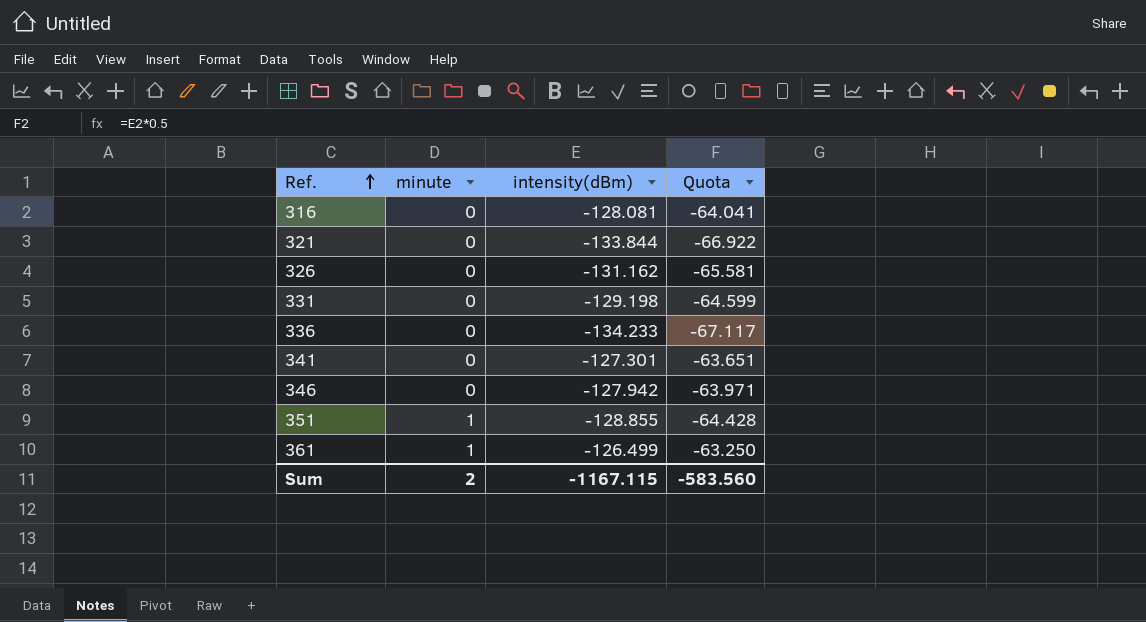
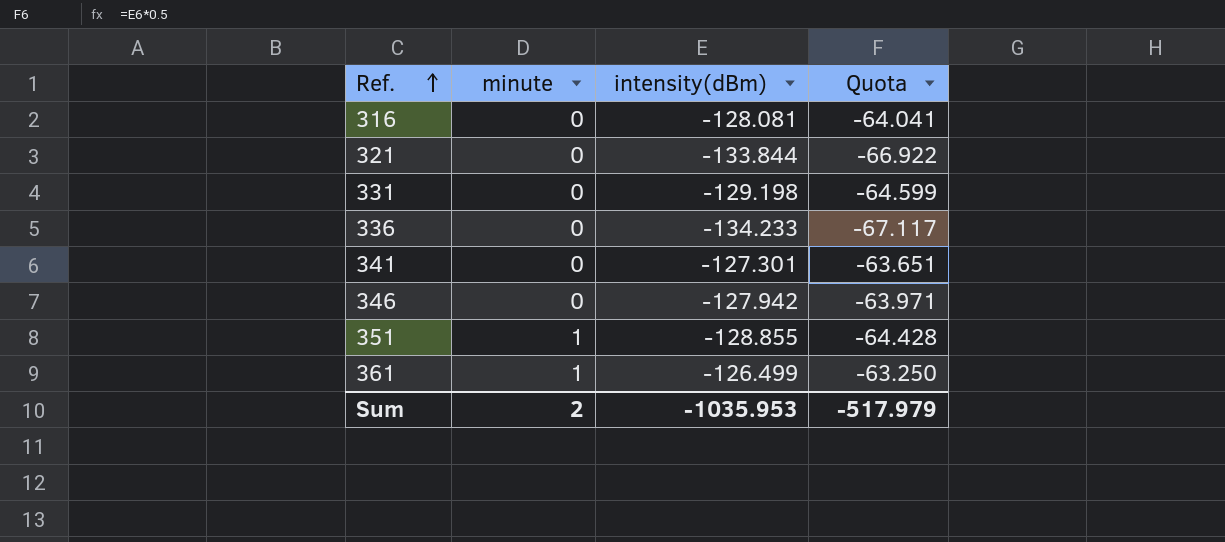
row 326: 0 | -131.162 | -65.581 -> none
Sum | intensity(dBm): -1167.115 -> -1035.953
Sum | Quota: -583.560 -> -517.979

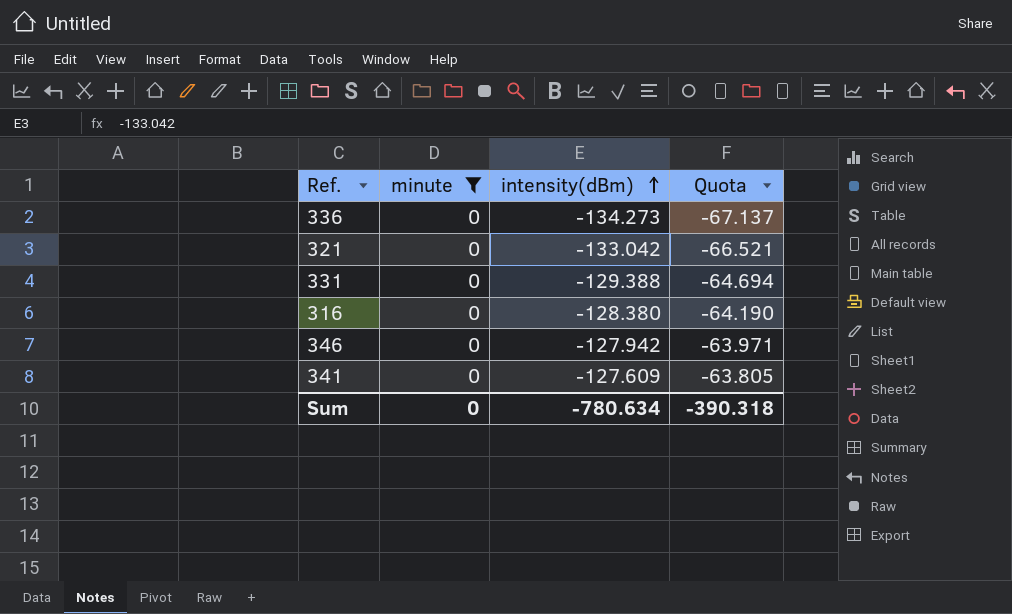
filter: none -> minute = 0
row order: Ref. ascending -> intensity(dBm) ascending
336 | intensity(dBm): -134.233 -> -134.273
336 | Quota: -67.117 -> -67.137
321 | intensity(dBm): -133.844 -> -133.042
321 | Quota: -66.922 -> -66.521
331 | intensity(dBm): -129.198 -> -129.388
331 | Quota: -64.599 -> -64.694
316 | intensity(dBm): -128.081 -> -128.380
316 | Quota: -64.041 -> -64.190
341 | intensity(dBm): -127.301 -> -127.609
341 | Quota: -63.651 -> -63.805
Sum | minute: 2 -> 0
Sum | intensity(dBm): -1035.953 -> -780.634
Sum | Quota: -517.979 -> -390.318

